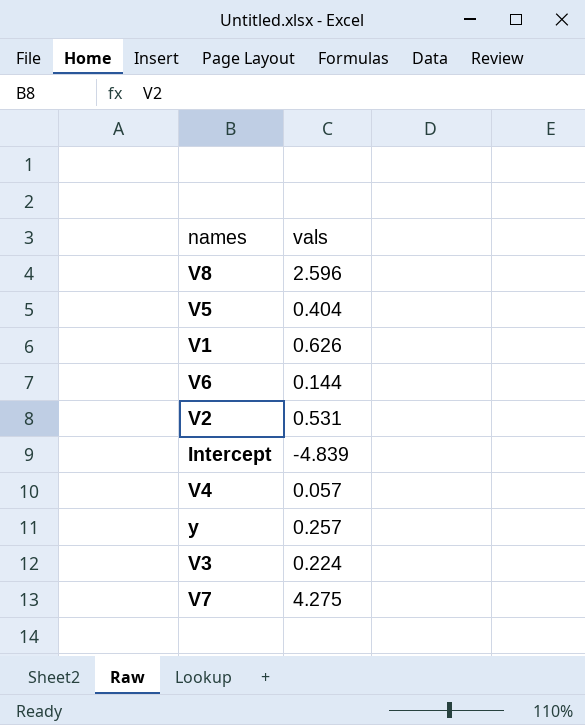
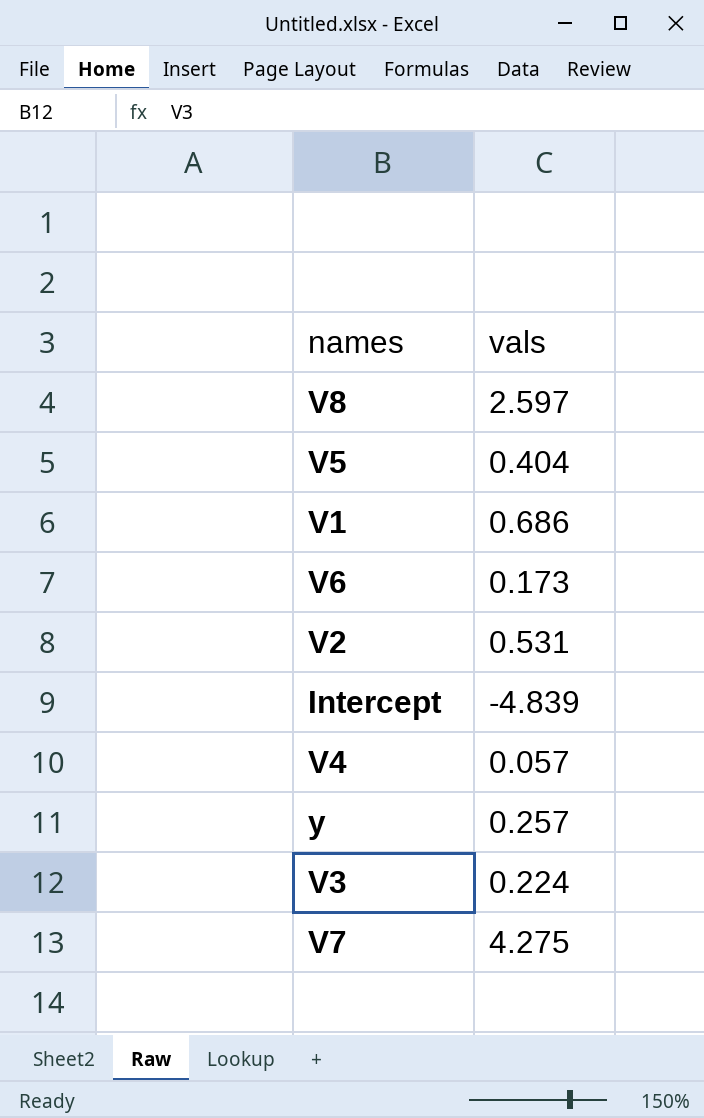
V8 | vals: 2.596 -> 2.597
V1 | vals: 0.626 -> 0.686
V6 | vals: 0.144 -> 0.173

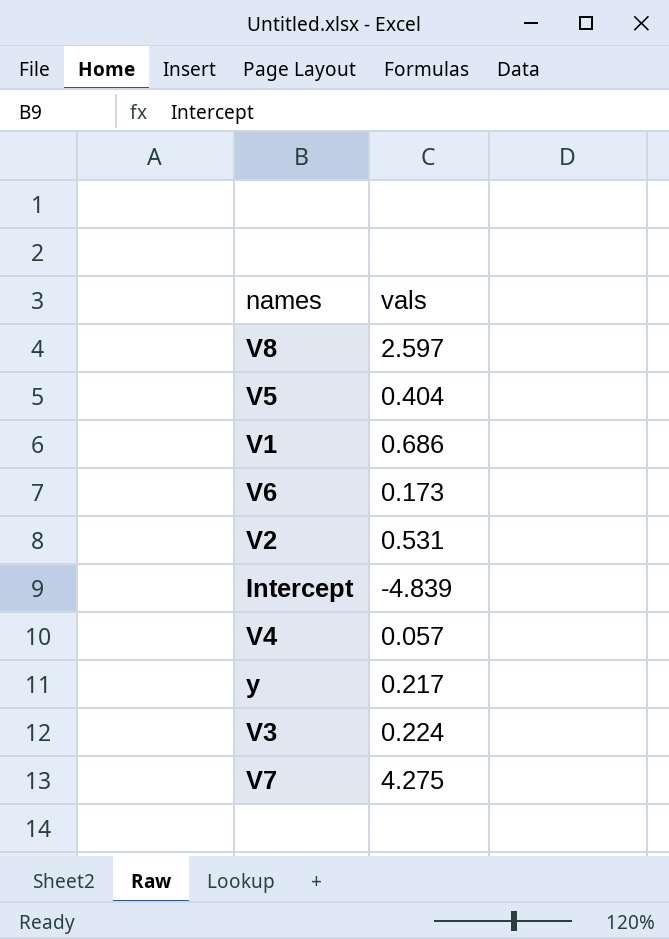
y | vals: 0.257 -> 0.217

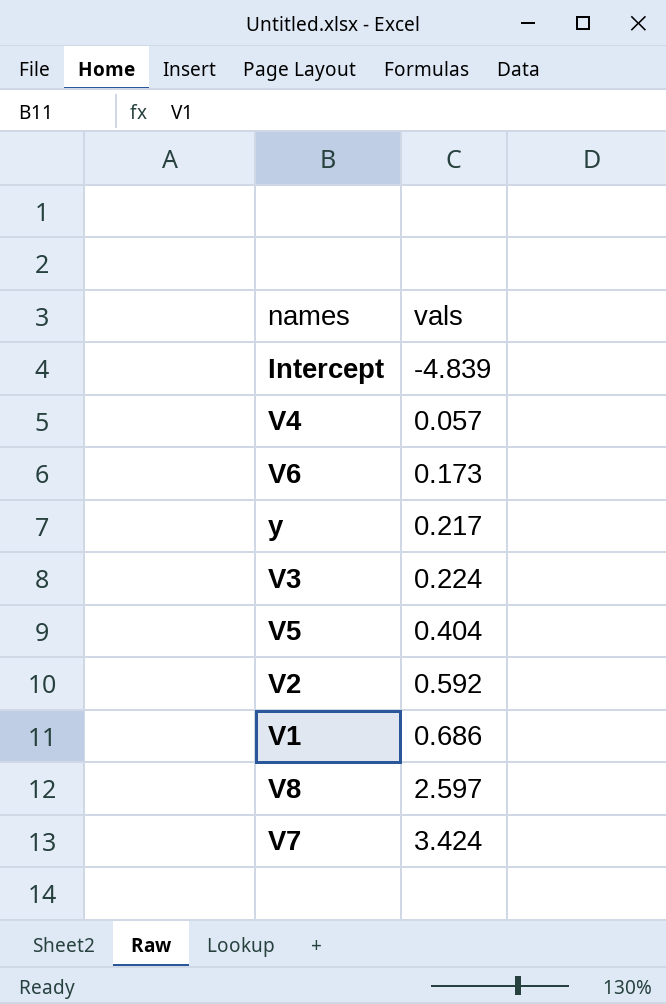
row order: none -> vals ascending
V2 | vals: 0.531 -> 0.592
V7 | vals: 4.275 -> 3.424

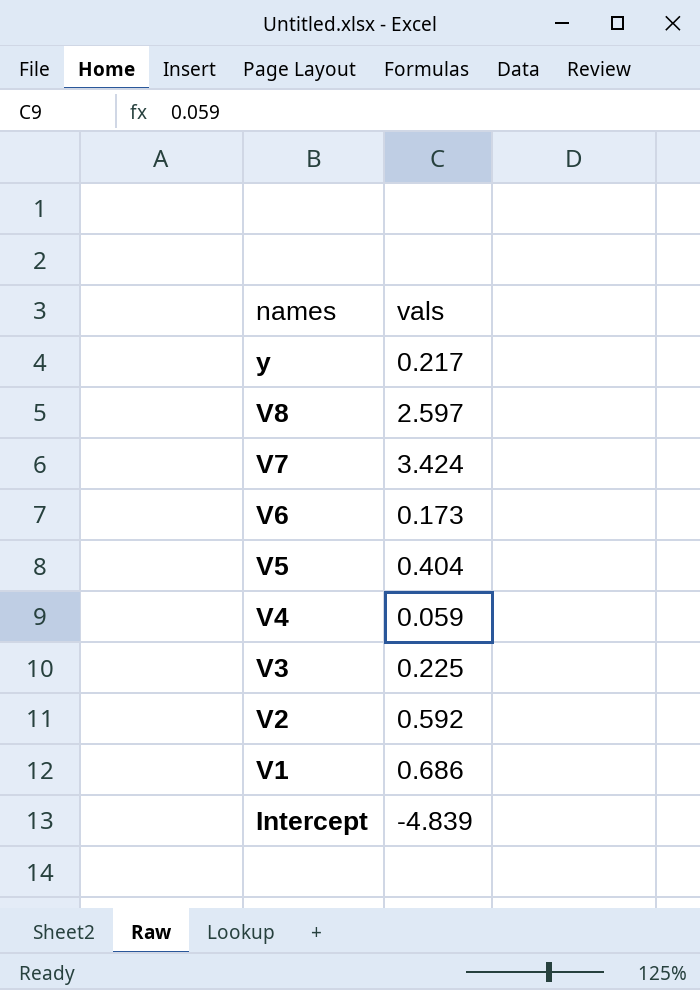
row order: vals ascending -> names descending
V4 | vals: 0.057 -> 0.059
V3 | vals: 0.224 -> 0.225

